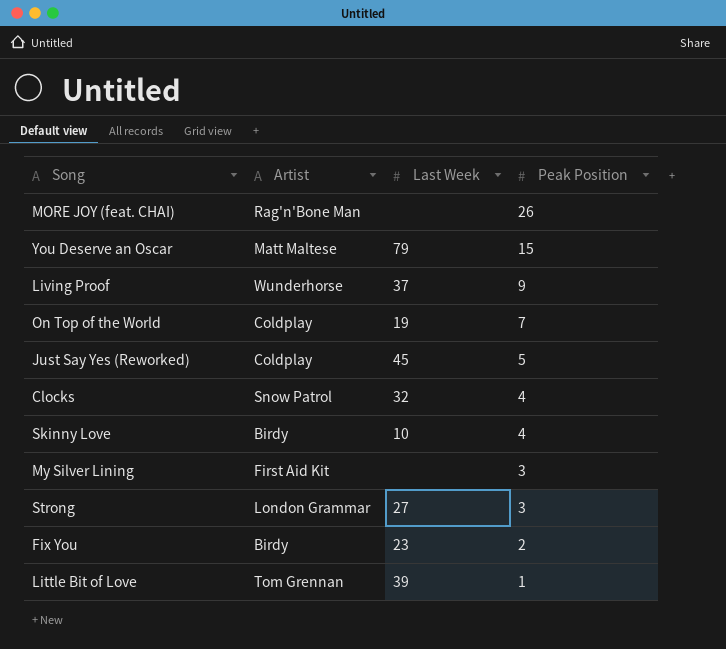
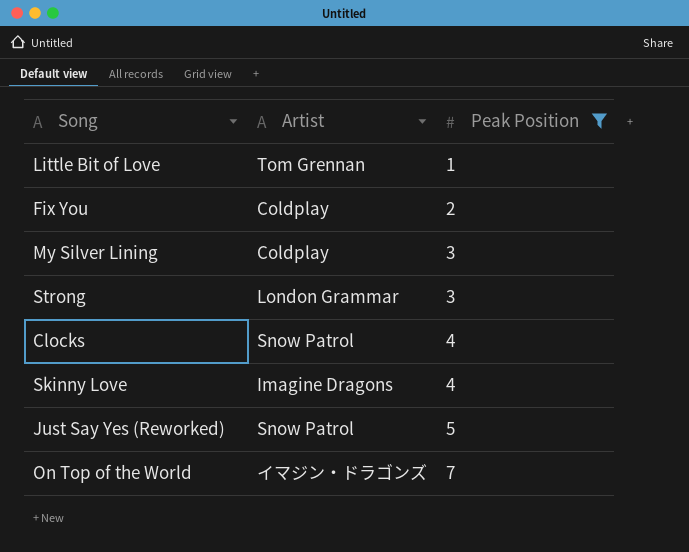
filter: none -> Peak Position <= 7
row order: Peak Position descending -> Peak Position ascending
column Last Week | position: 3 -> none
Fix You | Artist: Birdy -> Coldplay
My Silver Lining | Artist: First Aid Kit -> Coldplay
Skinny Love | Artist: Birdy -> Imagine Dragons
Just Say Yes (Reworked) | Artist: Coldplay -> Snow Patrol
On Top of the World | Artist: Coldplay -> イマジン・ドラゴンズ

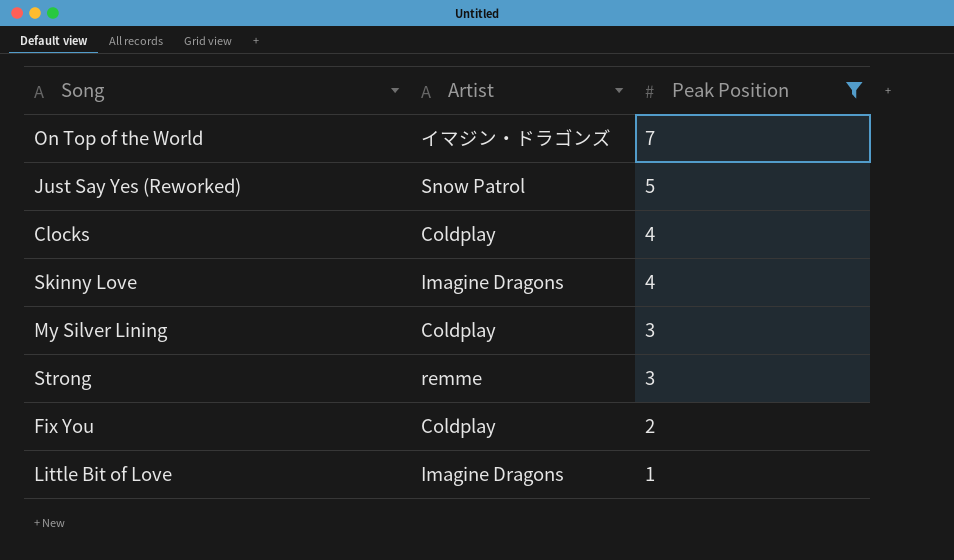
row order: Peak Position ascending -> Peak Position descending
Clocks | Artist: Snow Patrol -> Coldplay
Strong | Artist: London Grammar -> remme
Little Bit of Love | Artist: Tom Grennan -> Imagine Dragons

